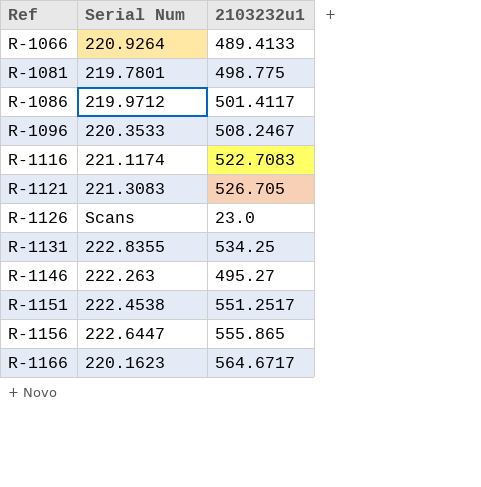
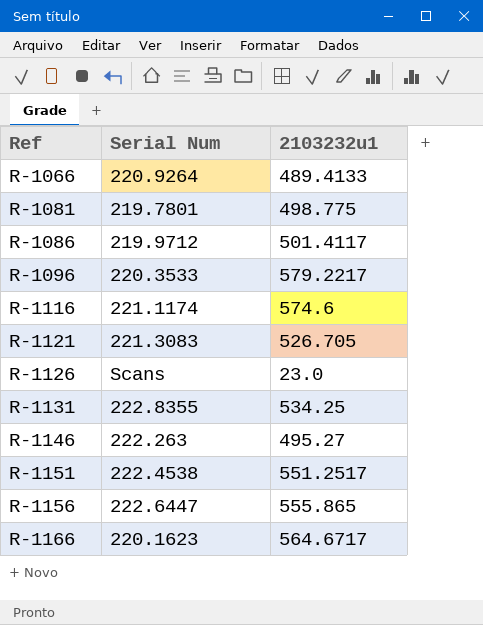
R-1096 | 2103232u1: 508.2467 -> 579.2217
R-1116 | 2103232u1: 522.7083 -> 574.6

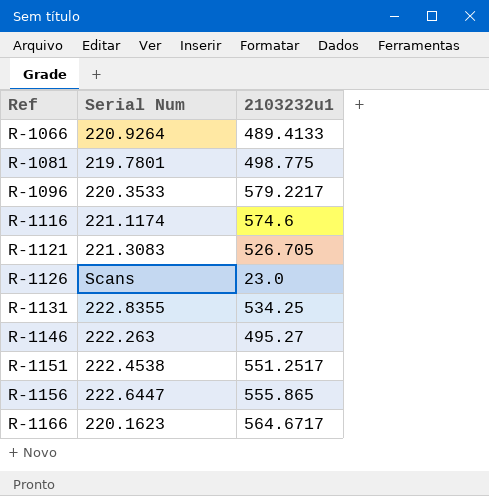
row R-1086: 219.9712 | 501.4117 -> none

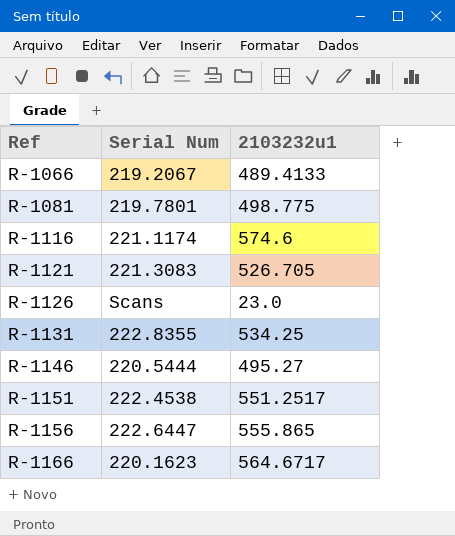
row R-1096: 220.3533 | 579.2217 -> none
R-1066 | Serial Num: 220.9264 -> 219.2067
R-1146 | Serial Num: 222.263 -> 220.5444

